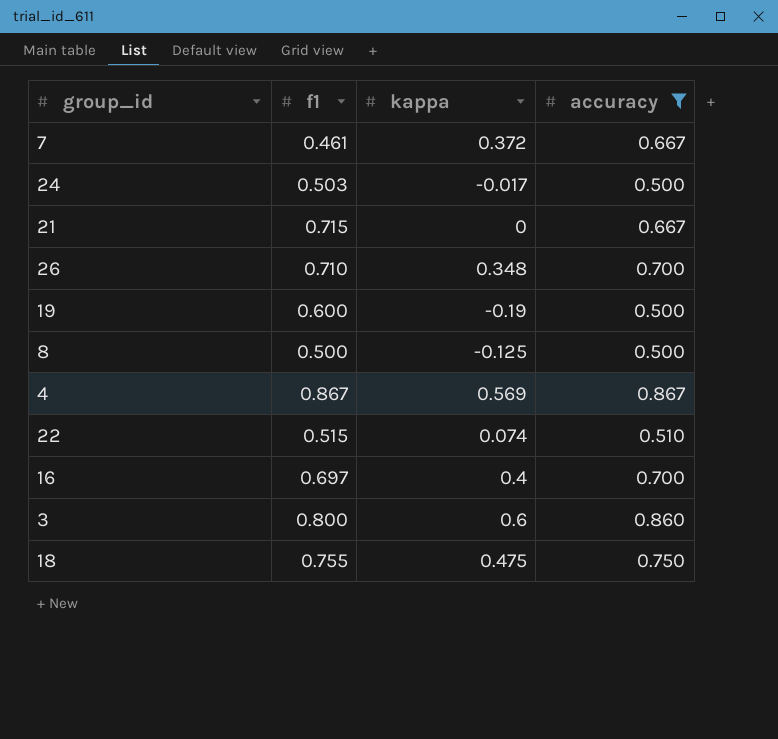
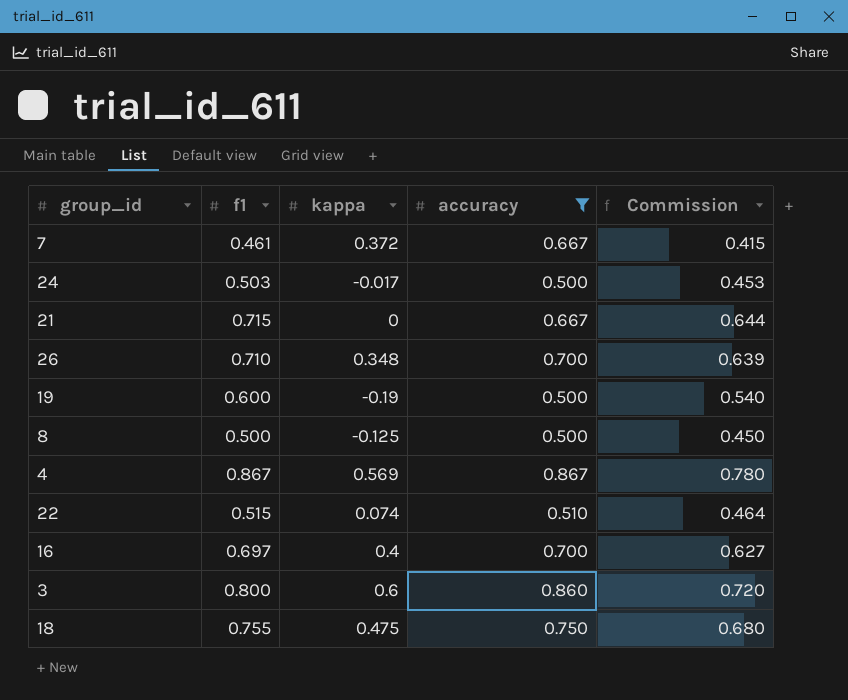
column Commission | formula: none -> [f1] * 0.9

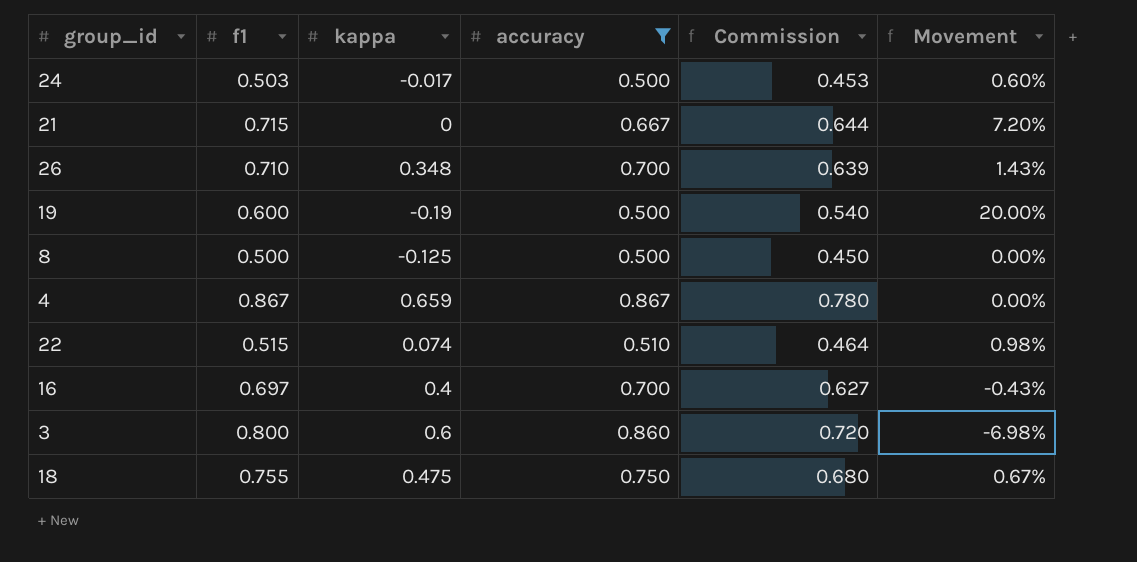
column Movement | formula: none -> ([f1] - [accuracy]) / [accuracy]
row 7: 0.461 | 0.372 | 0.667 | 0.415 -> none
4 | kappa: 0.569 -> 0.659

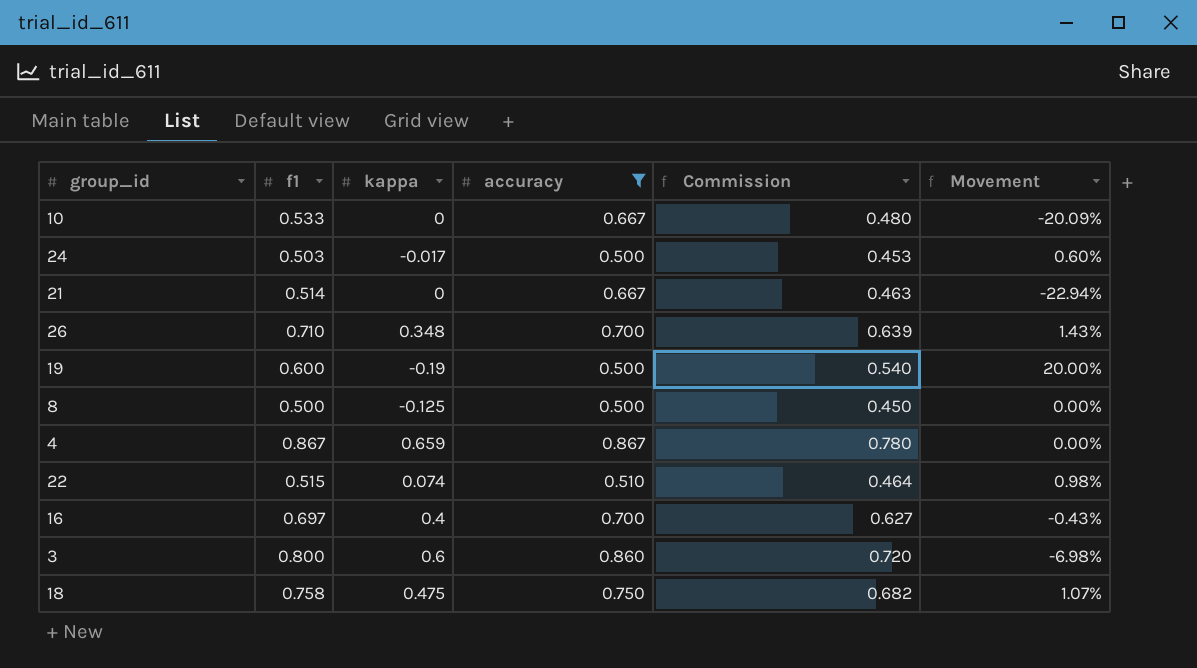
row 10: none -> 0.533 | 0 | 0.667 | 0.480 | -20.09%
21 | f1: 0.715 -> 0.514
21 | Commission: 0.644 -> 0.463
21 | Movement: 7.20% -> -22.94%
18 | f1: 0.755 -> 0.758
18 | Commission: 0.680 -> 0.682
18 | Movement: 0.67% -> 1.07%

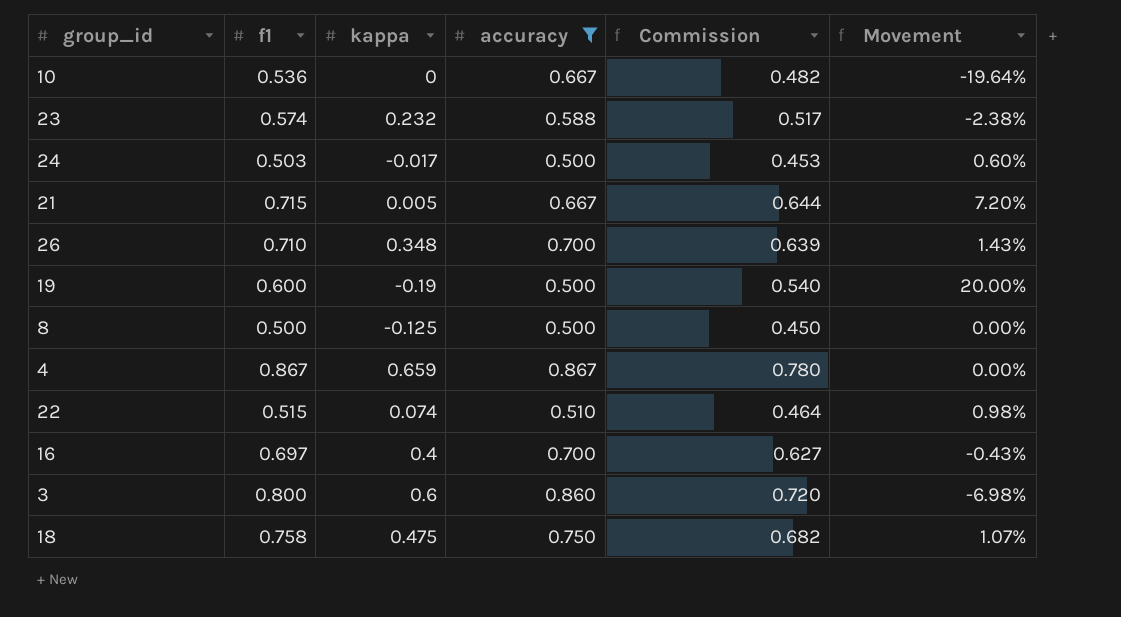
10 | f1: 0.533 -> 0.536
10 | Commission: 0.480 -> 0.482
10 | Movement: -20.09% -> -19.64%
row 23: none -> 0.574 | 0.232 | 0.588 | 0.517 | -2.38%
21 | f1: 0.514 -> 0.715
21 | kappa: 0 -> 0.005
21 | Commission: 0.463 -> 0.644
21 | Movement: -22.94% -> 7.20%

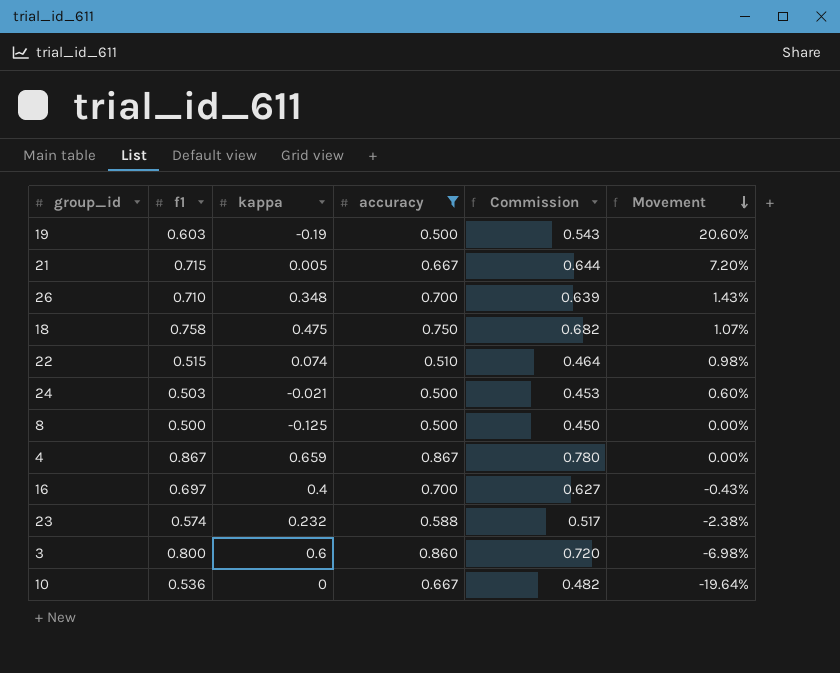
row order: none -> Movement descending
19 | f1: 0.600 -> 0.603
19 | Commission: 0.540 -> 0.543
19 | Movement: 20.00% -> 20.60%
24 | kappa: -0.017 -> -0.021

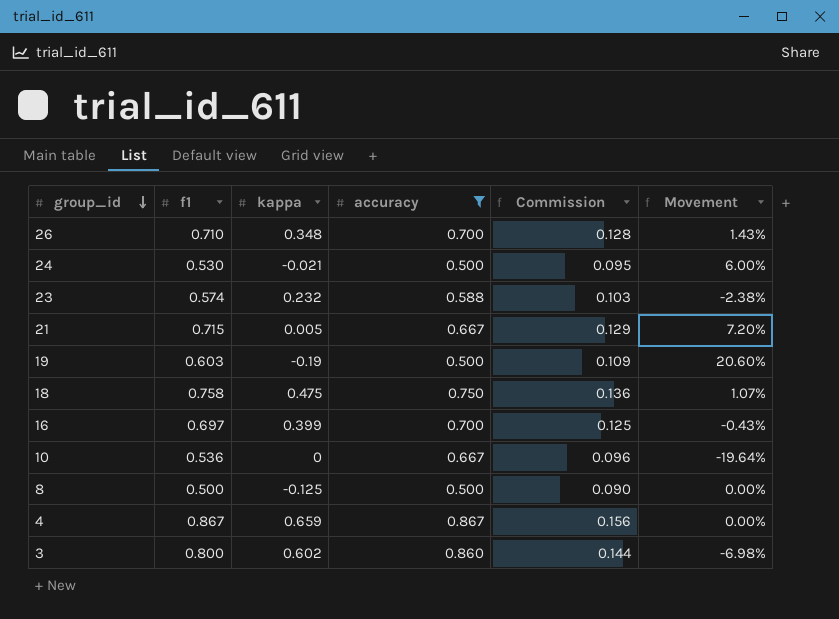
row order: Movement descending -> group_id descending
column Commission | formula: [f1] * 0.9 -> [f1] * 0.18
row 22: 0.515 | 0.074 | 0.510 | 0.464 | 0.98% -> none
24 | f1: 0.503 -> 0.530
24 | Movement: 0.60% -> 6.00%
16 | kappa: 0.4 -> 0.399
3 | kappa: 0.6 -> 0.602

